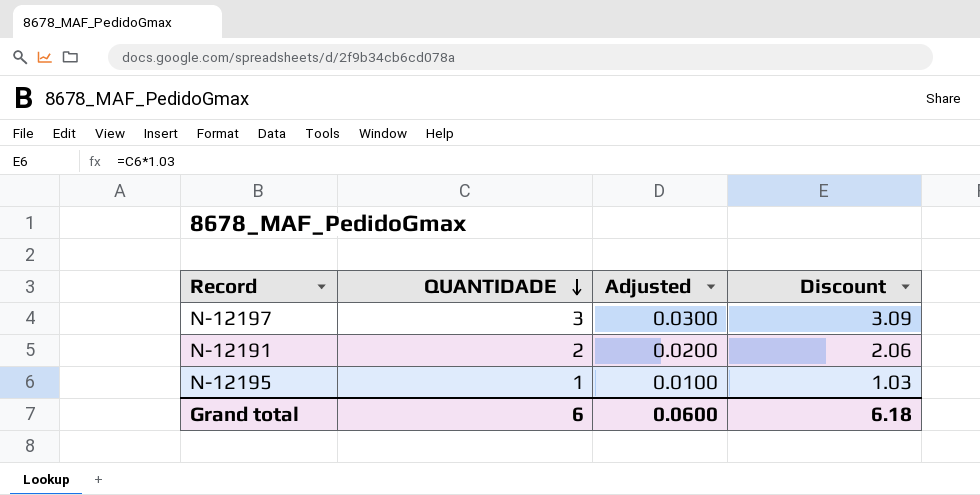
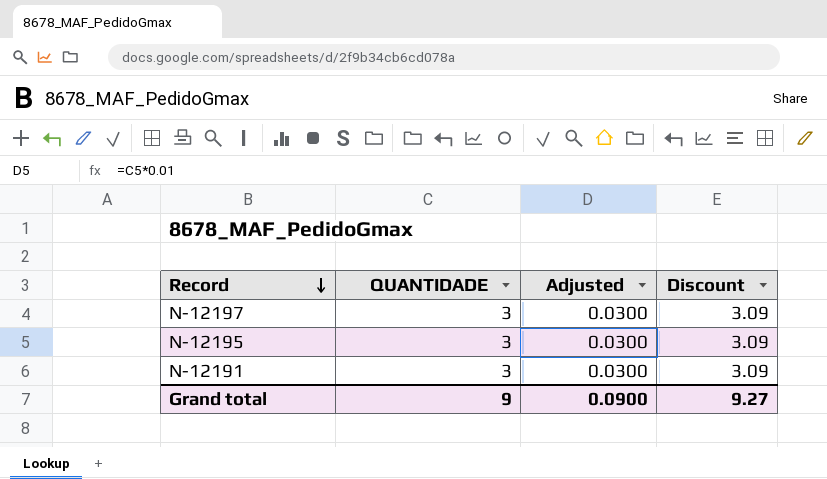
row order: QUANTIDADE descending -> Record descending
N-12195 | QUANTIDADE: 1 -> 3
N-12195 | Adjusted: 0.0100 -> 0.0300
N-12195 | Discount: 1.03 -> 3.09
N-12191 | QUANTIDADE: 2 -> 3
N-12191 | Adjusted: 0.0200 -> 0.0300
N-12191 | Discount: 2.06 -> 3.09
Grand total | QUANTIDADE: 6 -> 9
Grand total | Adjusted: 0.0600 -> 0.0900
Grand total | Discount: 6.18 -> 9.27

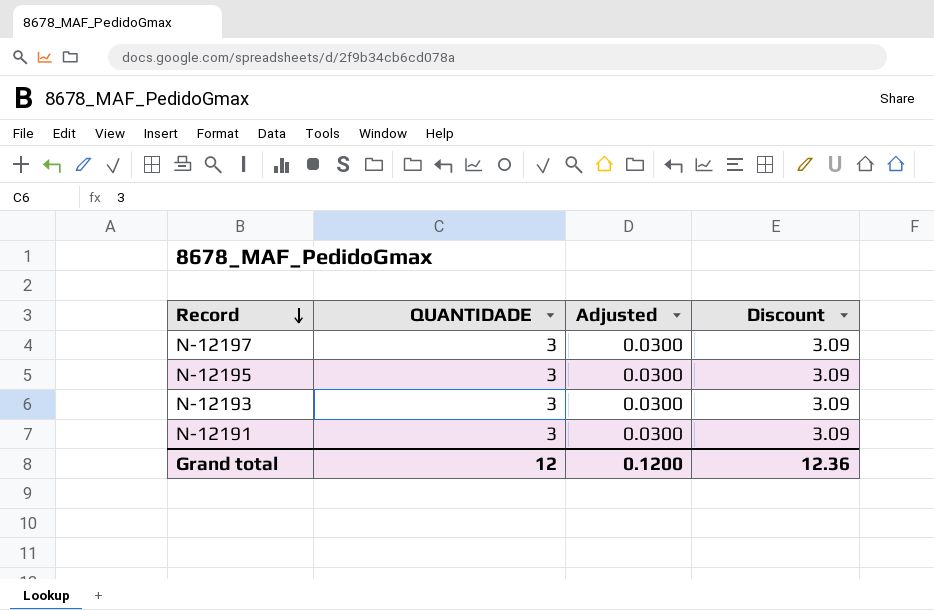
row N-12193: none -> 3 | 0.0300 | 3.09
Grand total | QUANTIDADE: 9 -> 12
Grand total | Adjusted: 0.0900 -> 0.1200
Grand total | Discount: 9.27 -> 12.36

